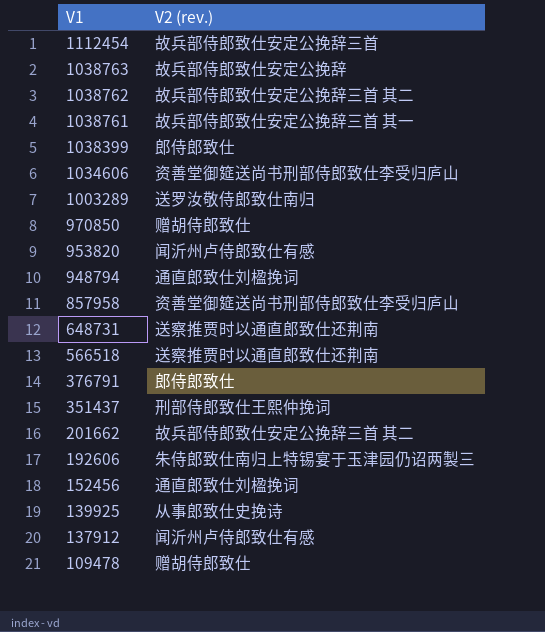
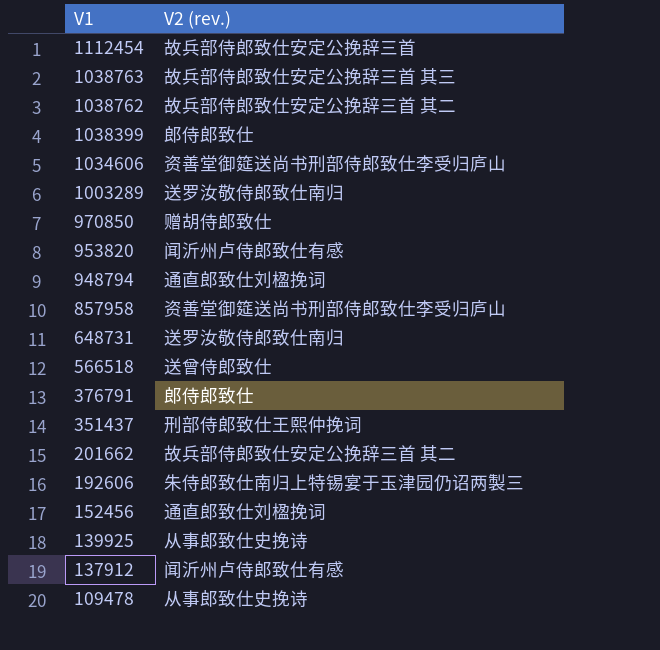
row 1038761: 故兵部侍郎致仕安定公挽辞三首 其一 -> none
1038763 | V2 (rev.): 故兵部侍郎致仕安定公挽辞 -> 故兵部侍郎致仕安定公挽辞三首 其三
648731 | V2 (rev.): 送察推贾时以通直郎致仕还荆南 -> 送罗汝敬侍郎致仕南归
566518 | V2 (rev.): 送察推贾时以通直郎致仕还荆南 -> 送曾侍郎致仕
109478 | V2 (rev.): 赠胡侍郎致仕 -> 从事郎致仕史挽诗

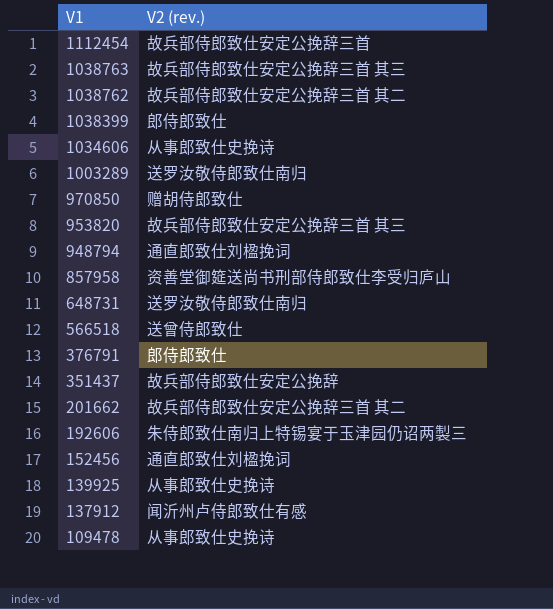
1034606 | V2 (rev.): 资善堂御筵送尚书刑部侍郎致仕李受归庐山 -> 从事郎致仕史挽诗
953820 | V2 (rev.): 闻沂州卢侍郎致仕有感 -> 故兵部侍郎致仕安定公挽辞三首 其三
351437 | V2 (rev.): 刑部侍郎致仕王熙仲挽词 -> 故兵部侍郎致仕安定公挽辞

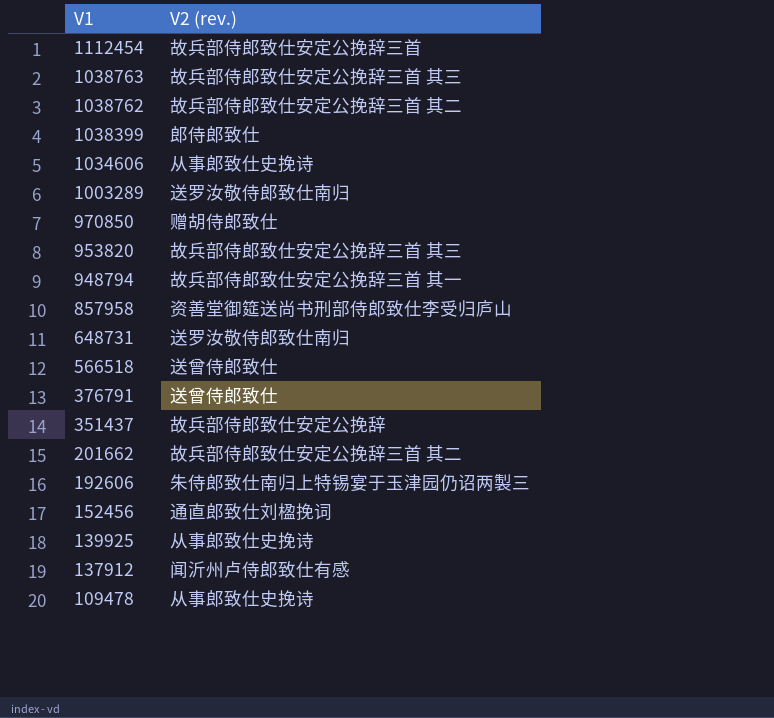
948794 | V2 (rev.): 通直郎致仕刘楹挽词 -> 故兵部侍郎致仕安定公挽辞三首 其一
376791 | V2 (rev.): 郎侍郎致仕 -> 送曾侍郎致仕

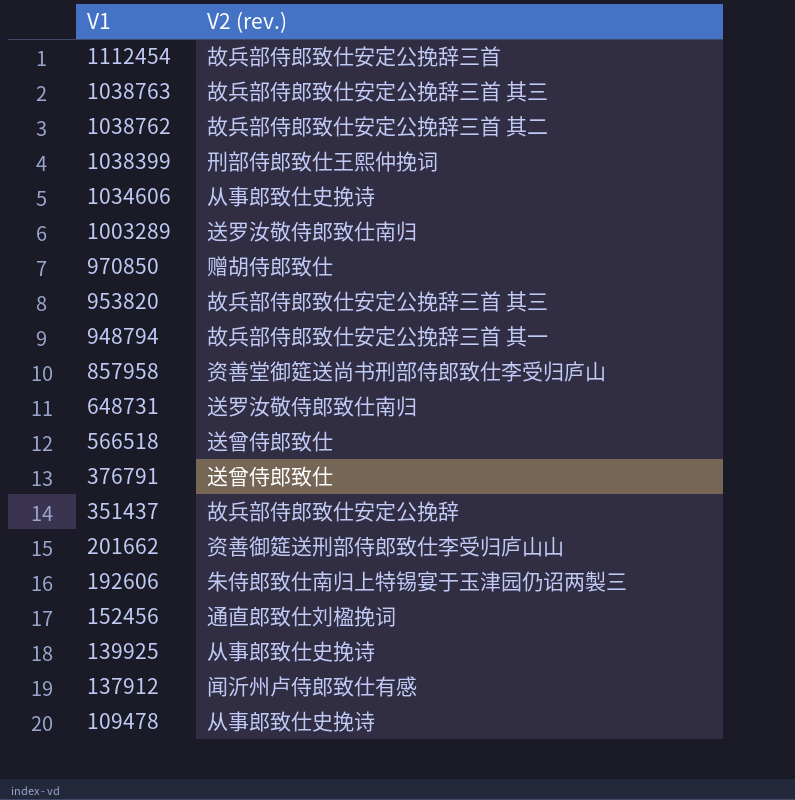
1038399 | V2 (rev.): 郎侍郎致仕 -> 刑部侍郎致仕王熙仲挽词
201662 | V2 (rev.): 故兵部侍郎致仕安定公挽辞三首 其二 -> 资善御筵送刑部侍郎致仕李受归庐山山

